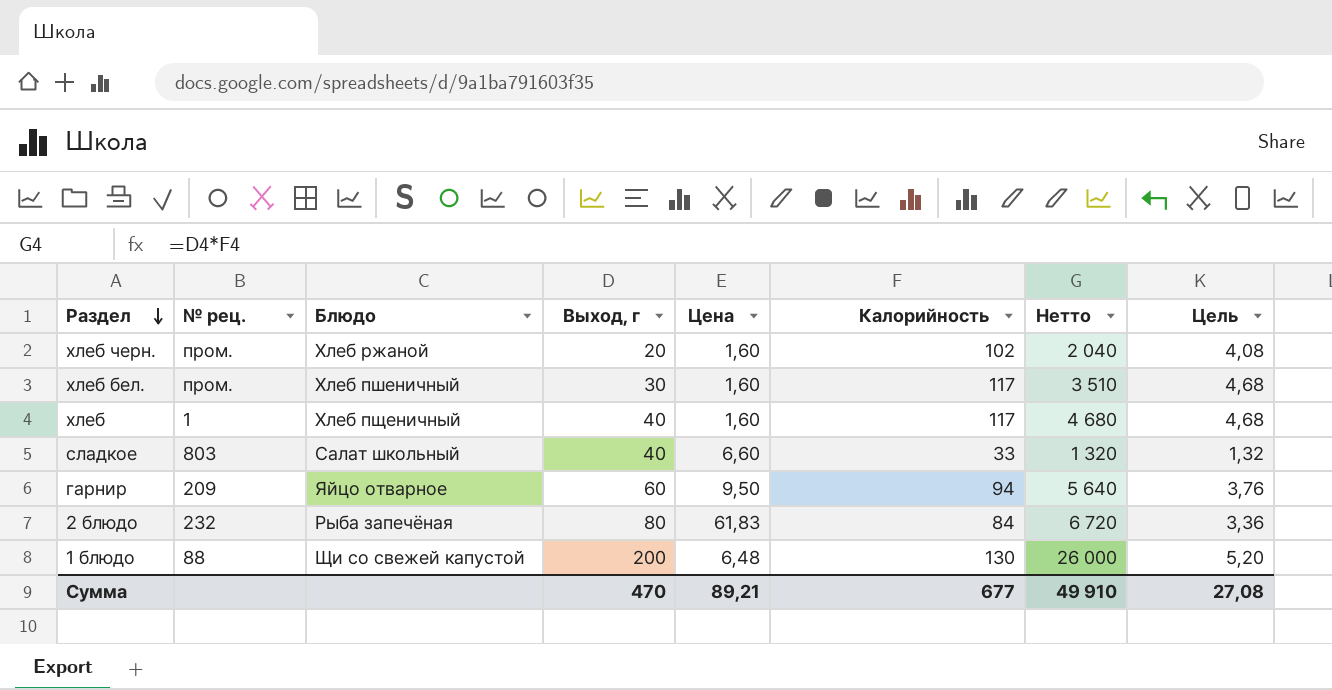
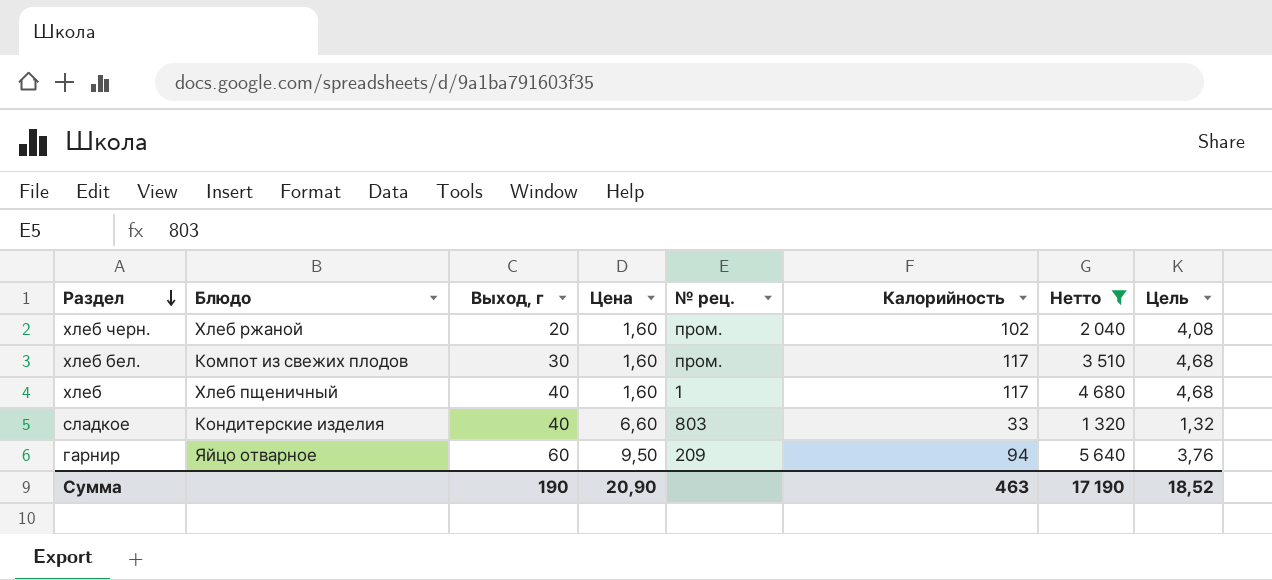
filter: none -> Нетто <= 5 640
column № рец. | position: 2 -> 5
хлеб бел. | Блюдо: Хлеб пшеничный -> Компот из свежих плодов
сладкое | Блюдо: Салат школьный -> Кондитерские изделия
Сумма | Выход, г: 470 -> 190
Сумма | Цена: 89,21 -> 20,90
Сумма | Калорийность: 677 -> 463
Сумма | Нетто: 49 910 -> 17 190
Сумма | Цель: 27,08 -> 18,52

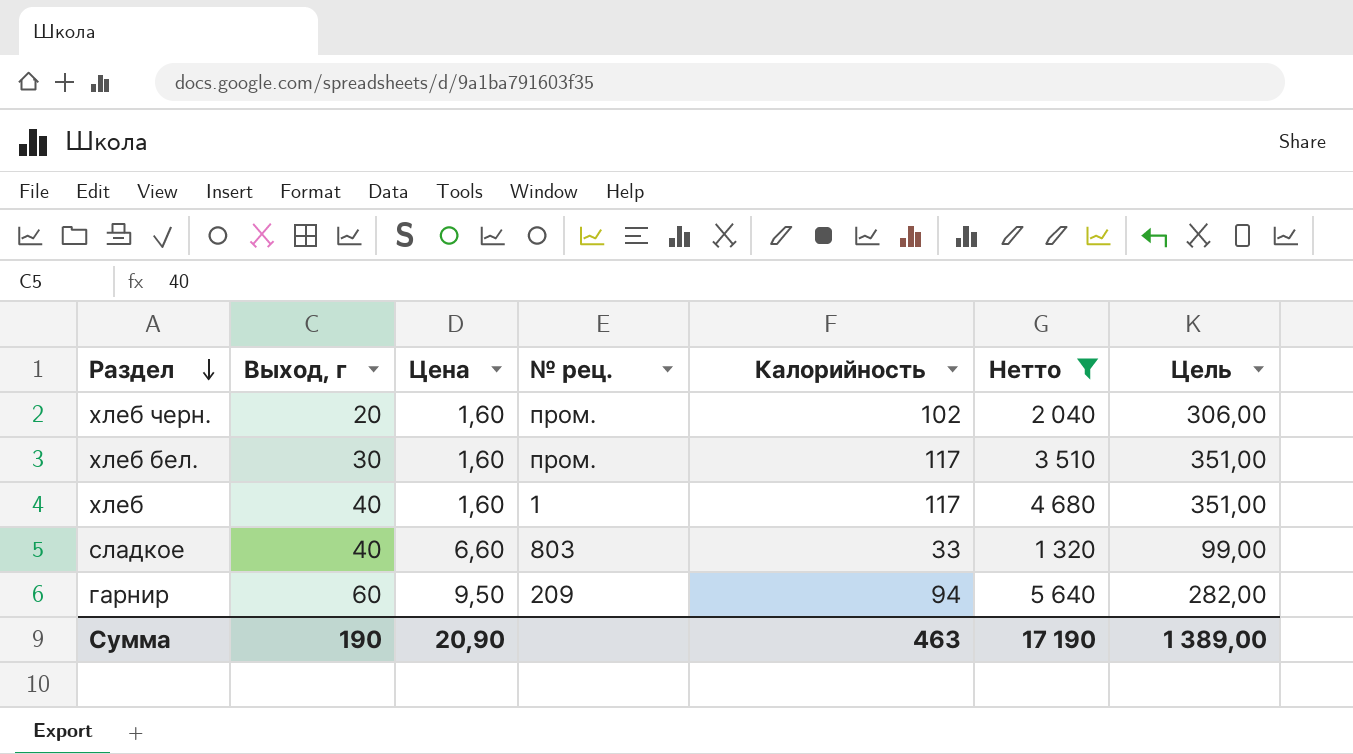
column Блюдо | position: 2 -> none
column Цель | formula: [Калорийность] * 0,04 -> [Калорийность] * 3
Сумма | Цель: 18,52 -> 1 389,00

